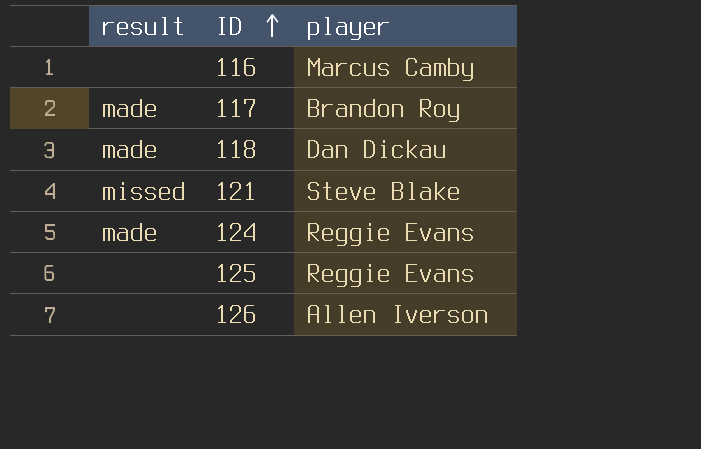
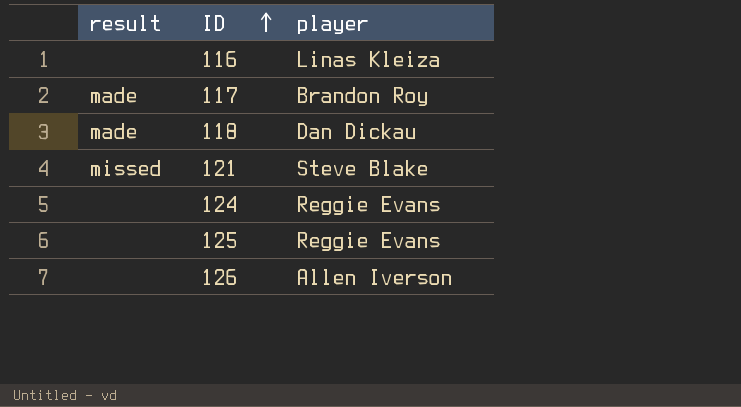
116 | player: Marcus Camby -> Linas Kleiza
124 | result: made -> none

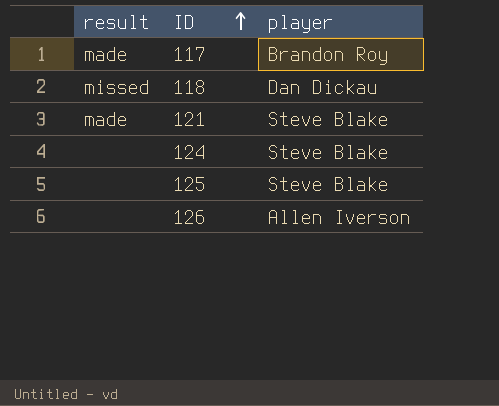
row 116: none | Linas Kleiza -> none
118 | result: made -> missed
121 | result: missed -> made
124 | player: Reggie Evans -> Steve Blake
125 | player: Reggie Evans -> Steve Blake

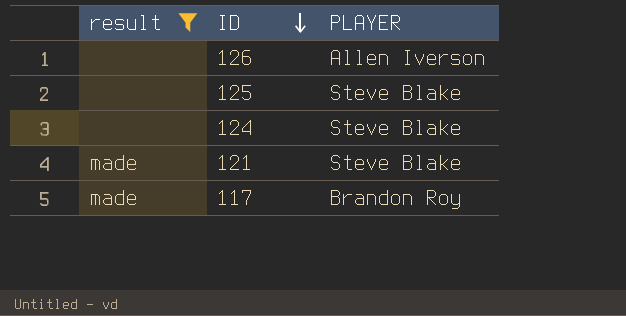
filter: none -> result != missed
row order: ID ascending -> ID descending
column name: player -> PLAYER

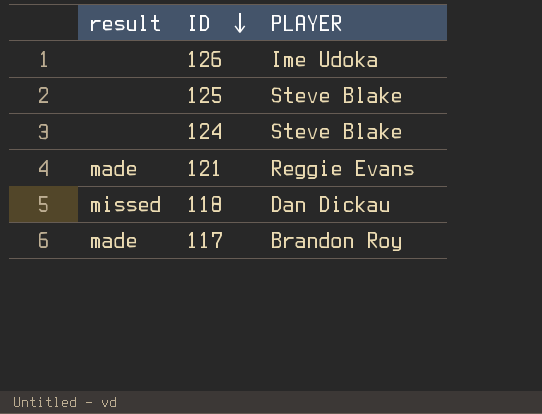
filter: result != missed -> none
126 | PLAYER: Allen Iverson -> Ime Udoka
121 | PLAYER: Steve Blake -> Reggie Evans

